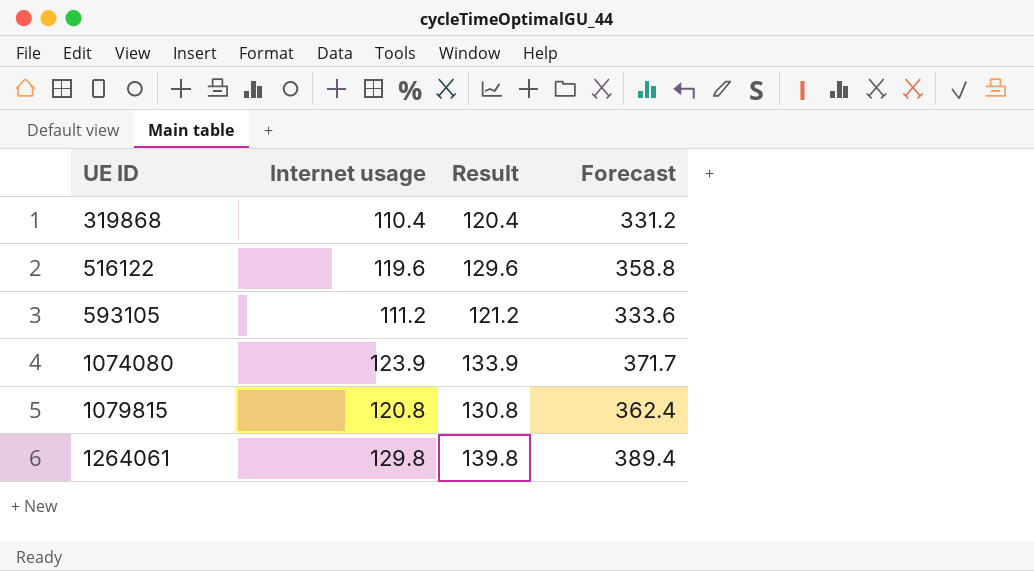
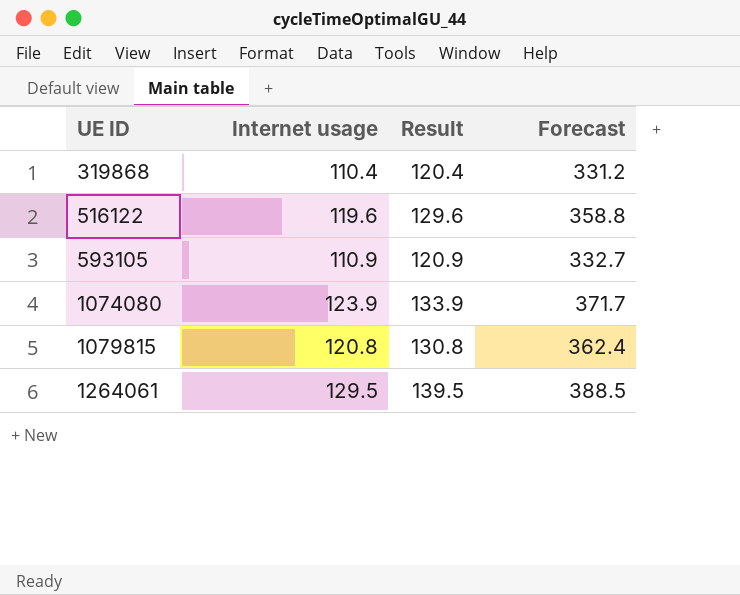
593105 | Internet usage: 111.2 -> 110.9
593105 | Result: 121.2 -> 120.9
593105 | Forecast: 333.6 -> 332.7
1264061 | Internet usage: 129.8 -> 129.5
1264061 | Result: 139.8 -> 139.5
1264061 | Forecast: 389.4 -> 388.5

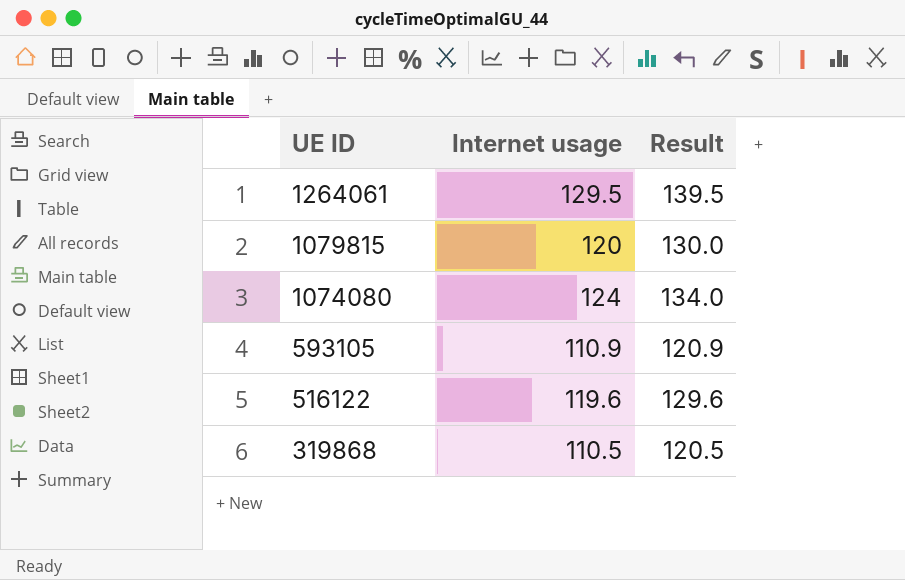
row order: UE ID ascending -> UE ID descending
column Forecast | formula: [Internet usage] * 3 -> none
1079815 | Internet usage: 120.8 -> 120
1079815 | Result: 130.8 -> 130.0
1074080 | Internet usage: 123.9 -> 124
1074080 | Result: 133.9 -> 134.0
319868 | Internet usage: 110.4 -> 110.5
319868 | Result: 120.4 -> 120.5

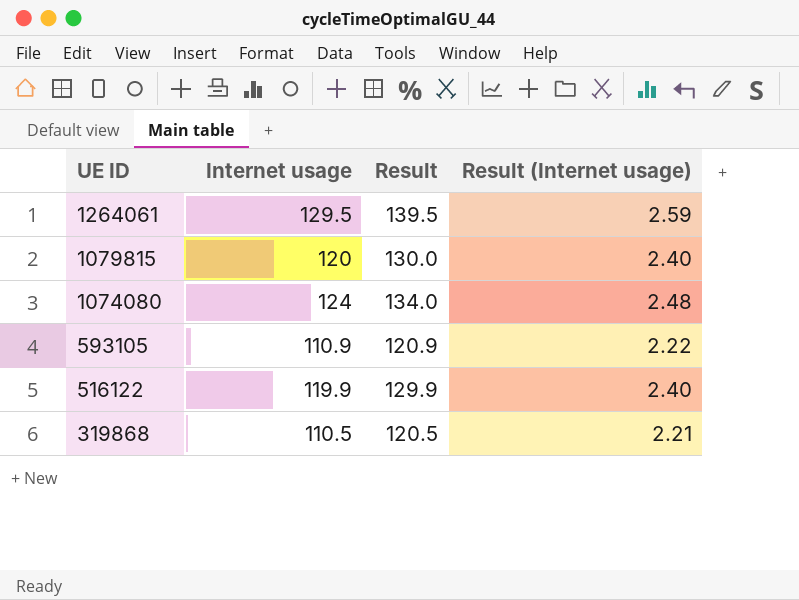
column Result (Internet usage) | formula: none -> [Internet usage] * 0.02
516122 | Internet usage: 119.6 -> 119.9
516122 | Result: 129.6 -> 129.9

